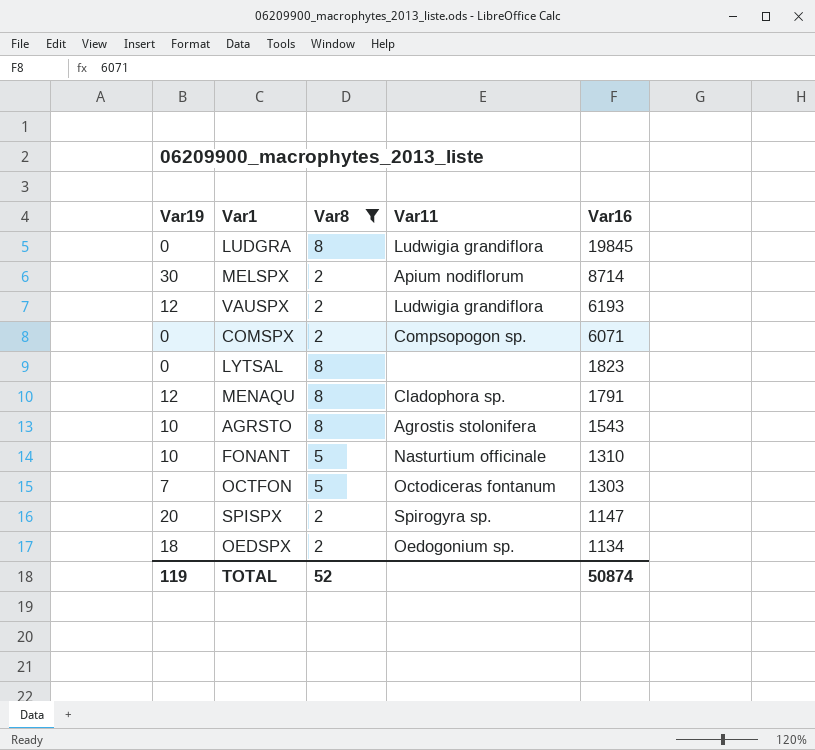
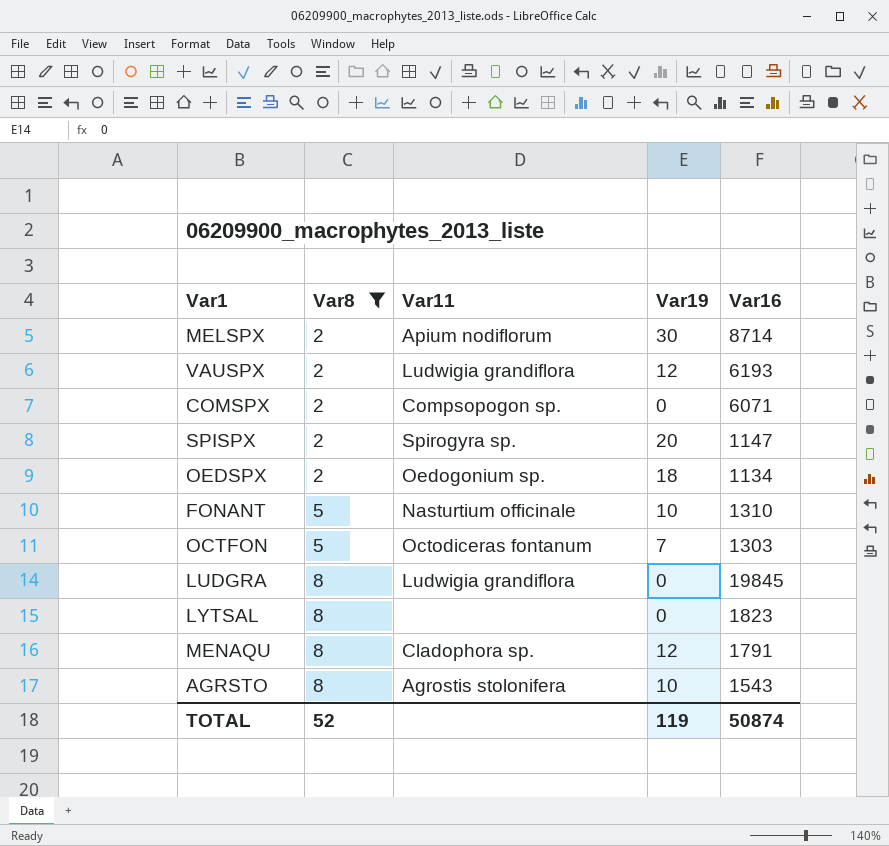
row order: Var16 descending -> Var8 ascending
column Var19 | position: 1 -> 4

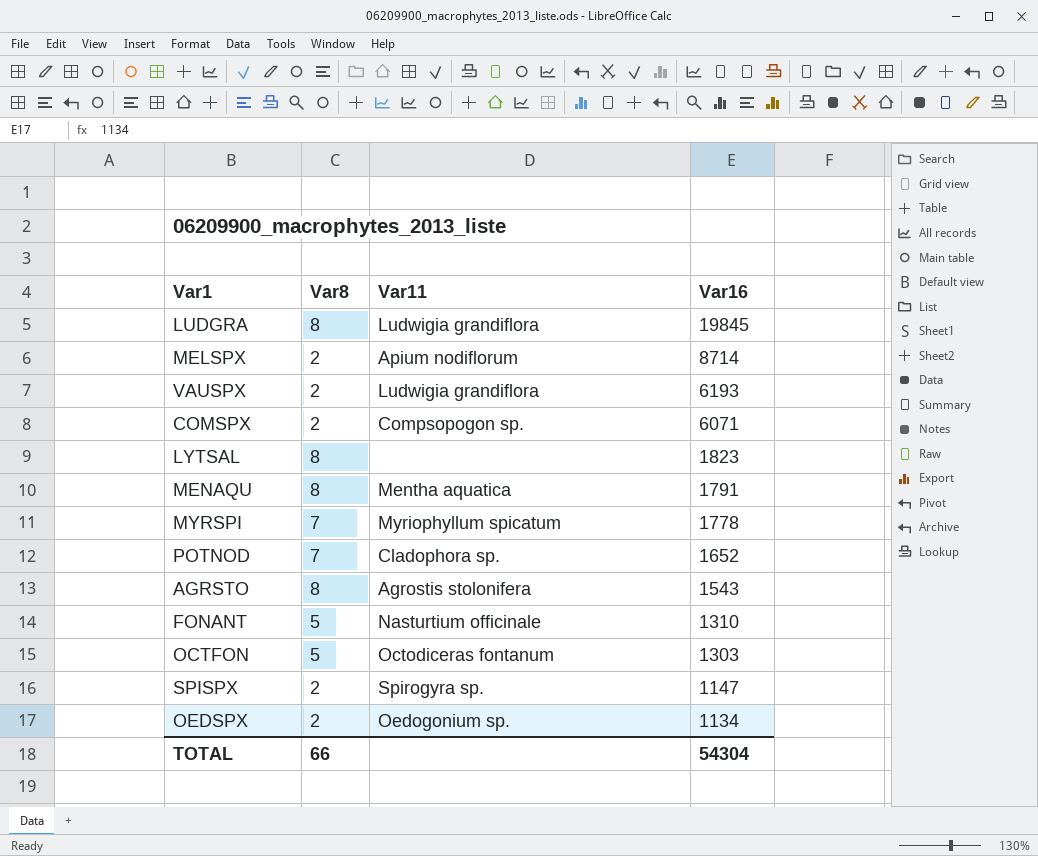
filter: Var8 != 7 -> none
row order: Var8 ascending -> Var16 descending
column Var19 | position: 4 -> none
MENAQU | Var11: Cladophora sp. -> Mentha aquatica
TOTAL | Var8: 52 -> 66
TOTAL | Var16: 50874 -> 54304

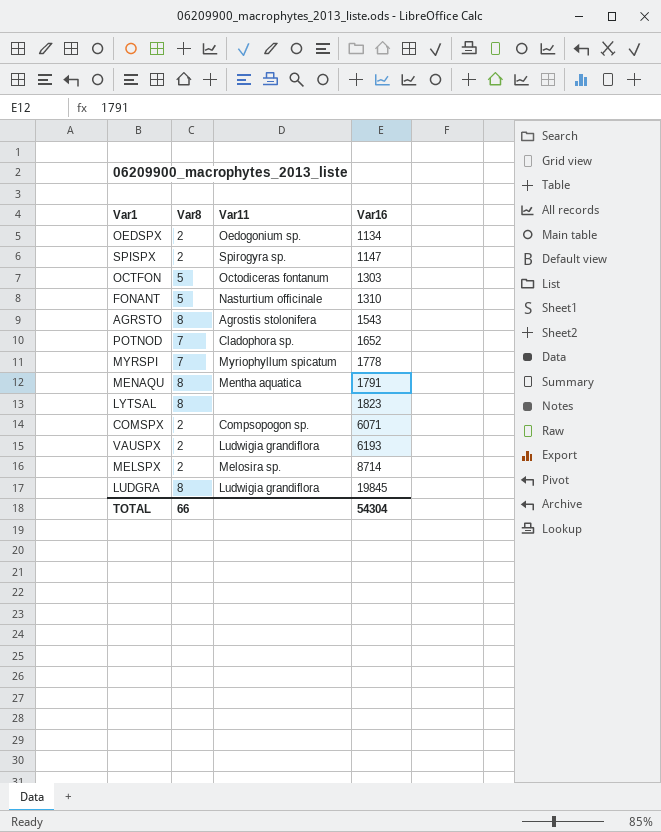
row order: Var16 descending -> Var16 ascending
MELSPX | Var11: Apium nodiflorum -> Melosira sp.

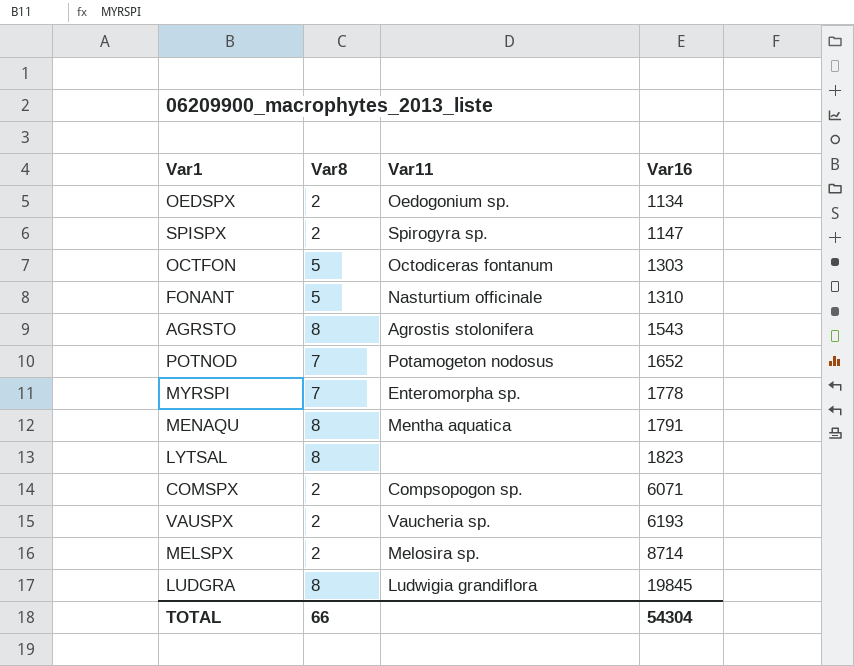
POTNOD | Var11: Cladophora sp. -> Potamogeton nodosus
MYRSPI | Var11: Myriophyllum spicatum -> Enteromorpha sp.
VAUSPX | Var11: Ludwigia grandiflora -> Vaucheria sp.

